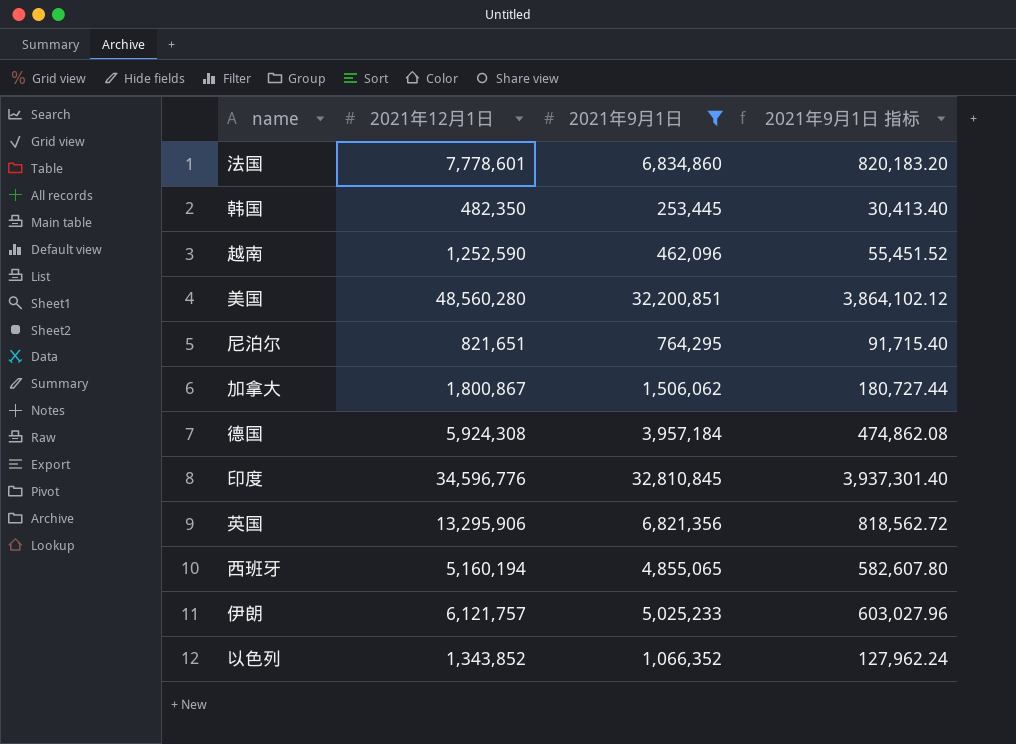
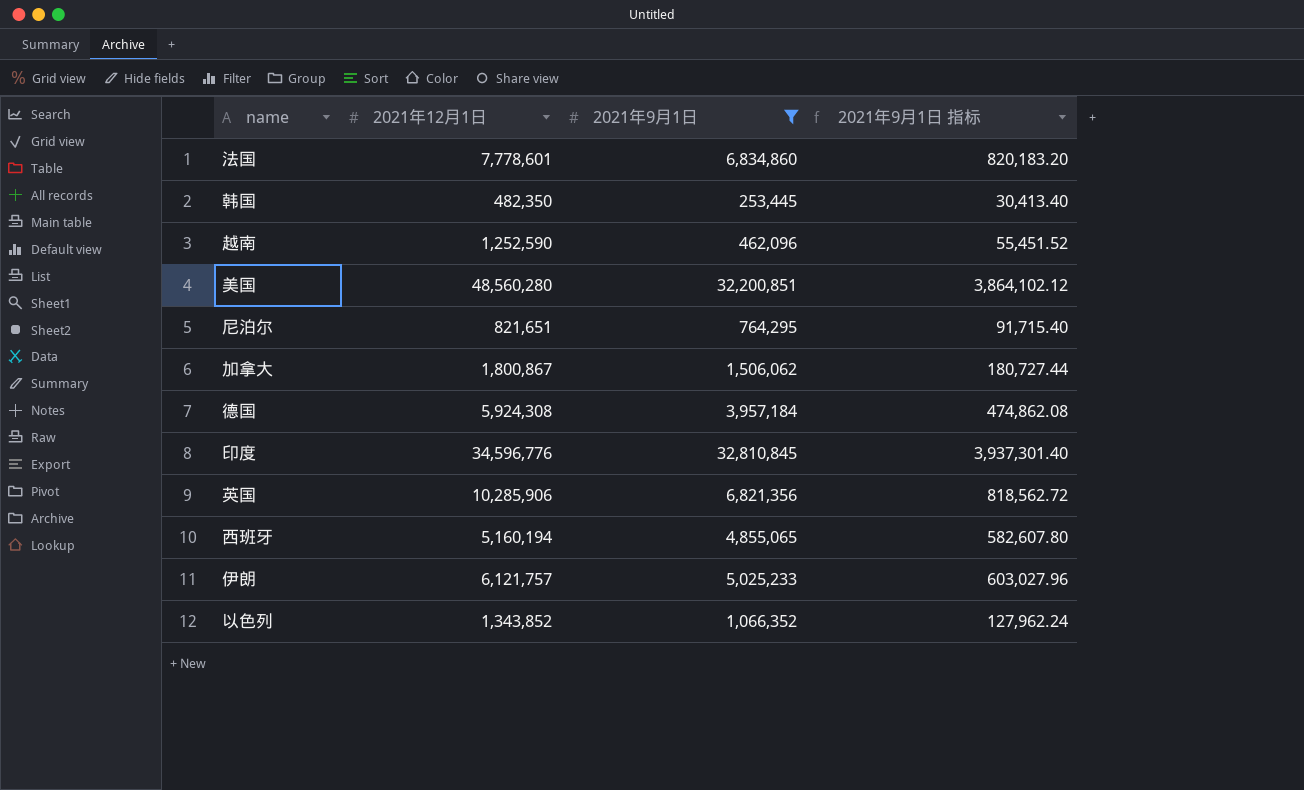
英国 | 2021年12月1日: 13,295,906 -> 10,285,906

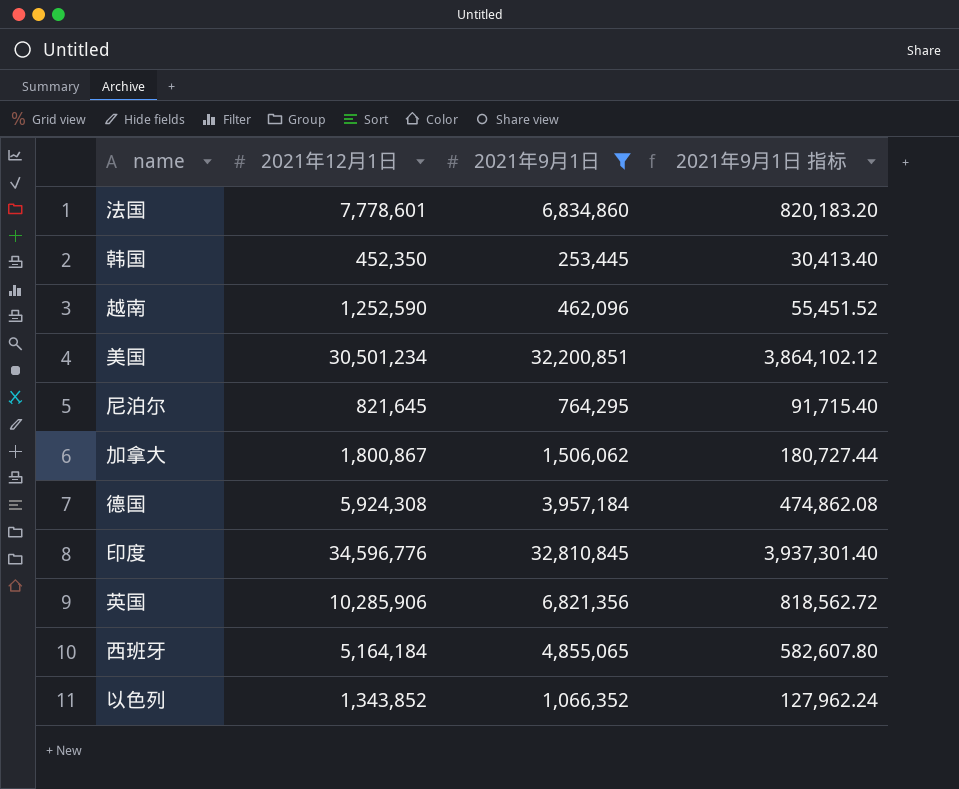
row 伊朗: 6,121,757 | 5,025,233 | 603,027.96 -> none
韩国 | 2021年12月1日: 482,350 -> 452,350
美国 | 2021年12月1日: 48,560,280 -> 30,501,234
尼泊尔 | 2021年12月1日: 821,651 -> 821,645
西班牙 | 2021年12月1日: 5,160,194 -> 5,164,184

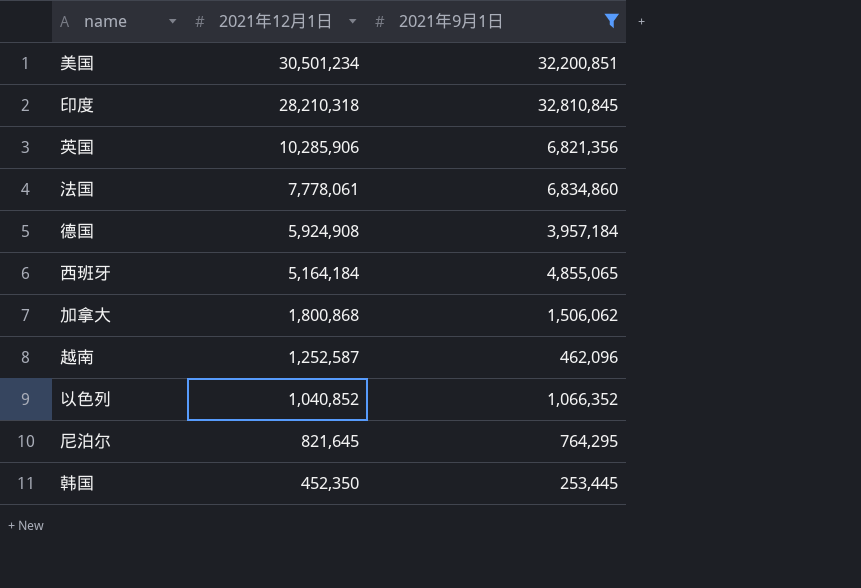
row order: none -> 2021年12月1日 descending
column 2021年9月1日 指标 | formula: [2021年9月1日] * 0.12 -> none
印度 | 2021年12月1日: 34,596,776 -> 28,210,318
法国 | 2021年12月1日: 7,778,601 -> 7,778,061
德国 | 2021年12月1日: 5,924,308 -> 5,924,908
加拿大 | 2021年12月1日: 1,800,867 -> 1,800,868
越南 | 2021年12月1日: 1,252,590 -> 1,252,587
以色列 | 2021年12月1日: 1,343,852 -> 1,040,852

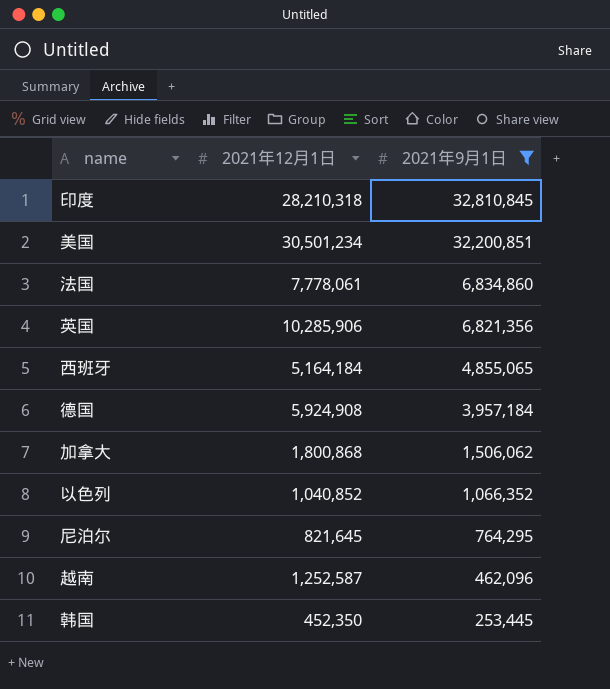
row order: 2021年12月1日 descending -> 2021年9月1日 descending

